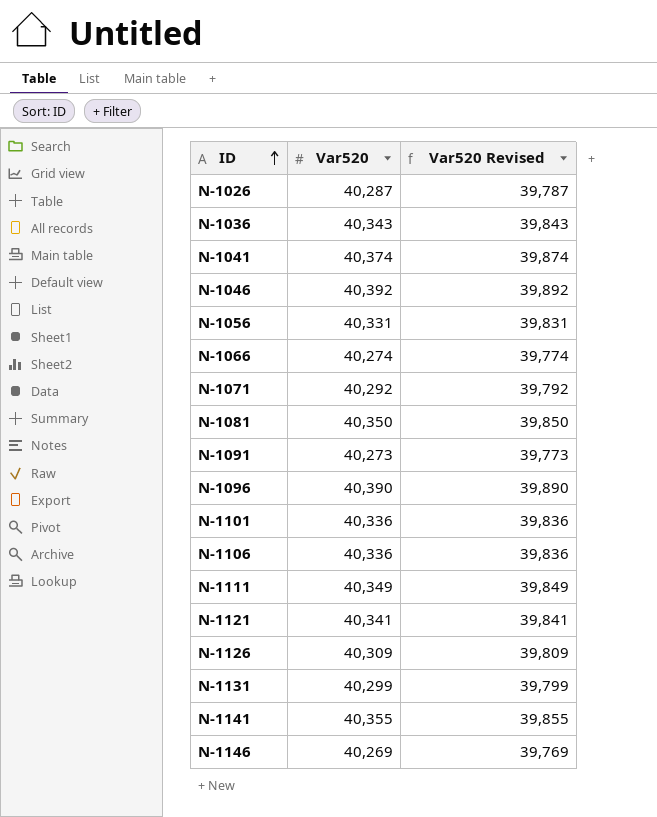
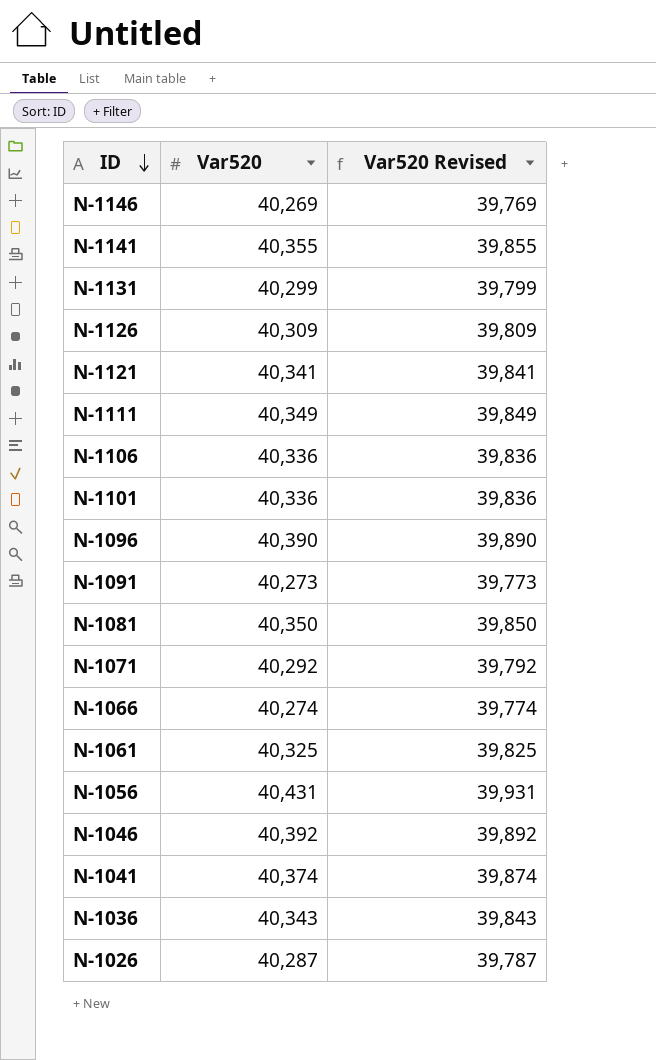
row order: ID ascending -> ID descending
row N-1061: none -> 40,325 | 39,825
N-1056 | Var520: 40,331 -> 40,431
N-1056 | Var520 Revised: 39,831 -> 39,931

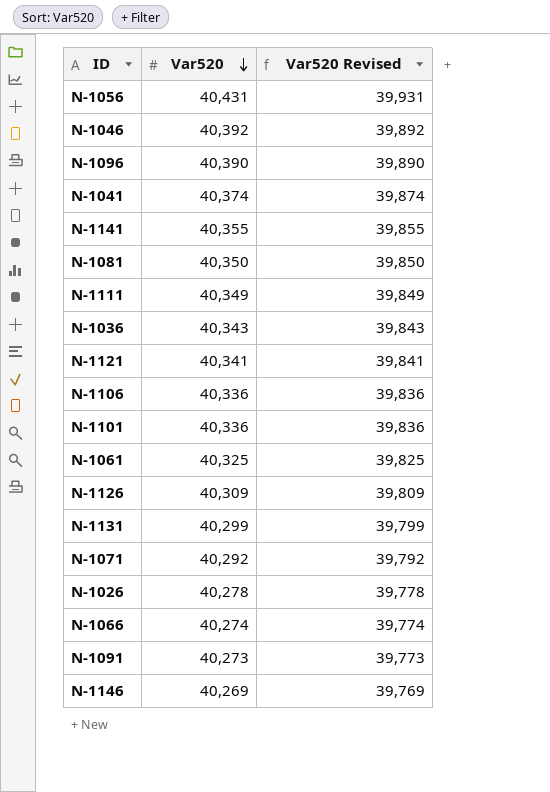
row order: ID descending -> Var520 descending
N-1026 | Var520: 40,287 -> 40,278
N-1026 | Var520 Revised: 39,787 -> 39,778

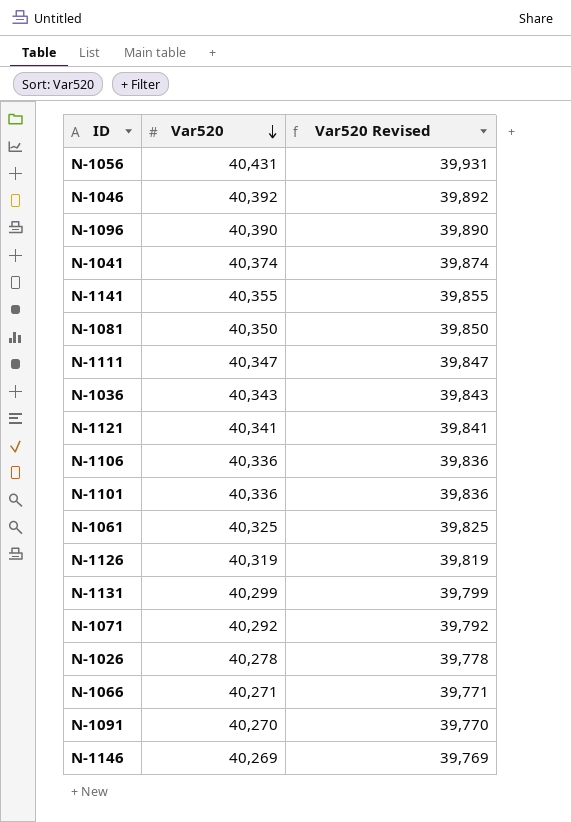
N-1111 | Var520: 40,349 -> 40,347
N-1111 | Var520 Revised: 39,849 -> 39,847
N-1126 | Var520: 40,309 -> 40,319
N-1126 | Var520 Revised: 39,809 -> 39,819
N-1066 | Var520: 40,274 -> 40,271
N-1066 | Var520 Revised: 39,774 -> 39,771
N-1091 | Var520: 40,273 -> 40,270
N-1091 | Var520 Revised: 39,773 -> 39,770

